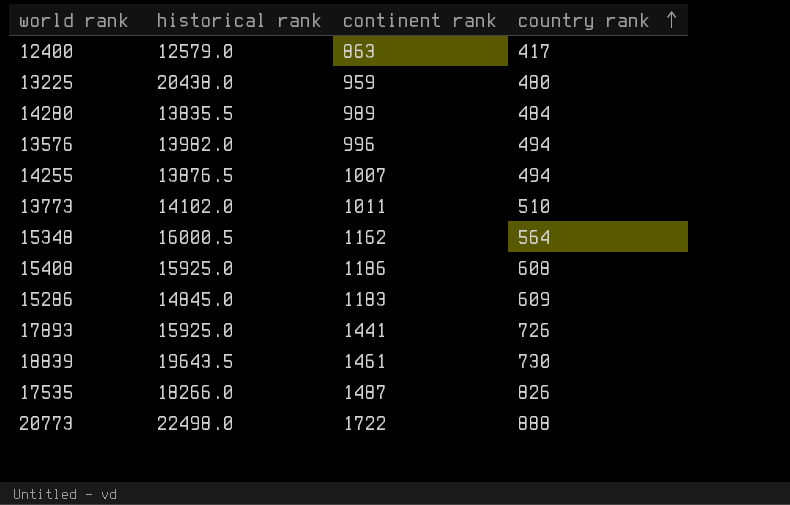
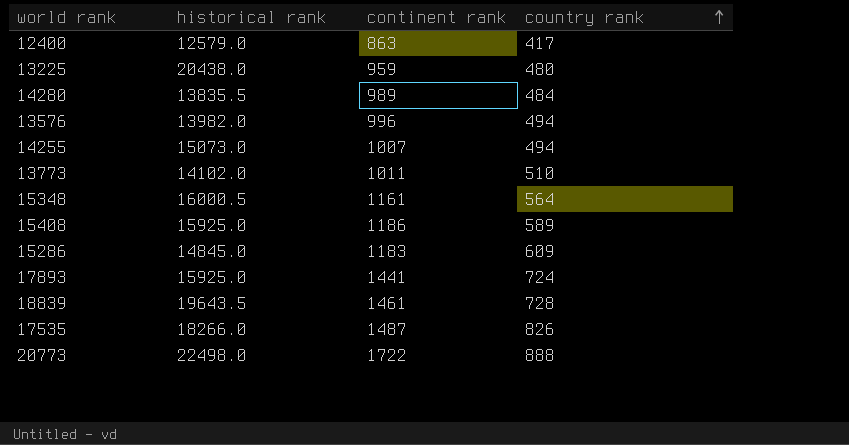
14255 | historical rank: 13876.5 -> 15073.0
15348 | continent rank: 1162 -> 1161
15408 | country rank: 608 -> 589
17893 | country rank: 726 -> 724
18839 | country rank: 730 -> 728

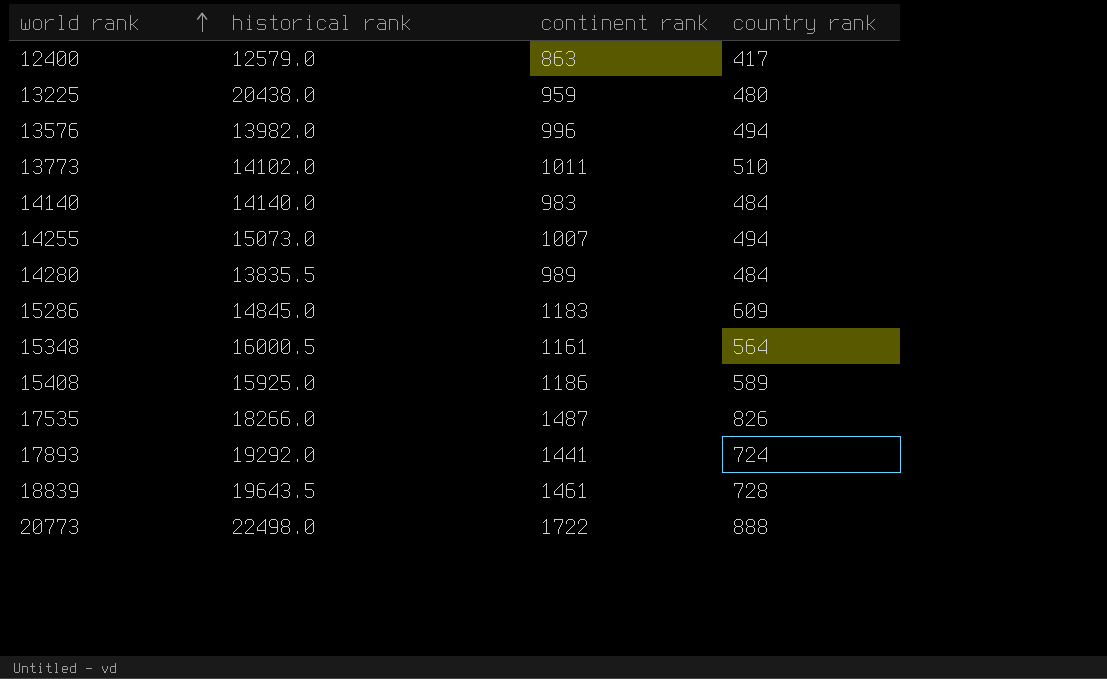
row order: country rank ascending -> world rank ascending
row 14140: none -> 14140.0 | 983 | 484
17893 | historical rank: 15925.0 -> 19292.0

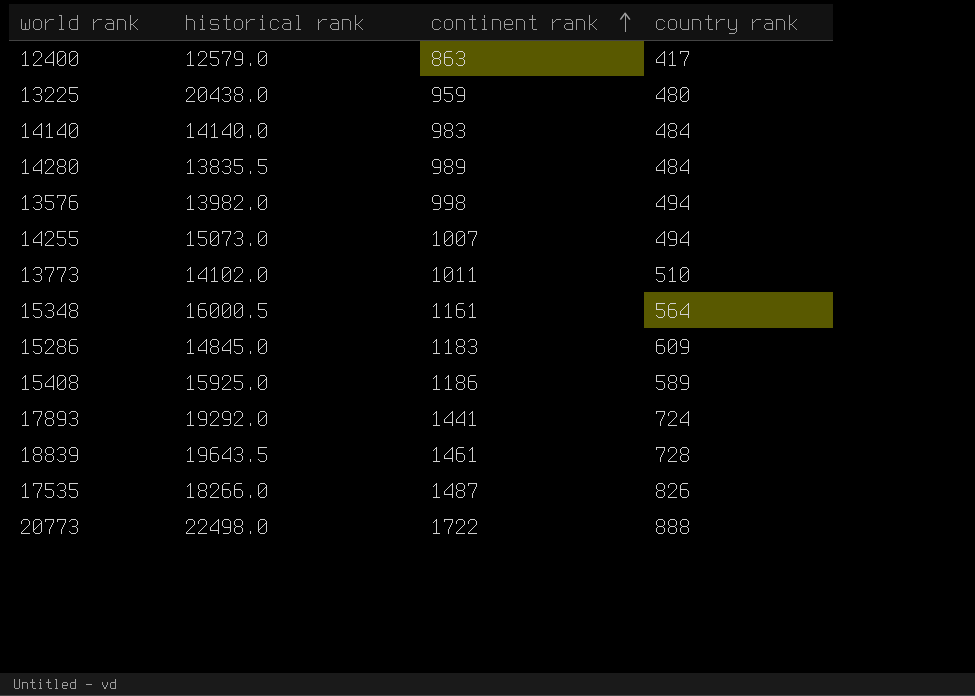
row order: world rank ascending -> continent rank ascending
13576 | continent rank: 996 -> 998

